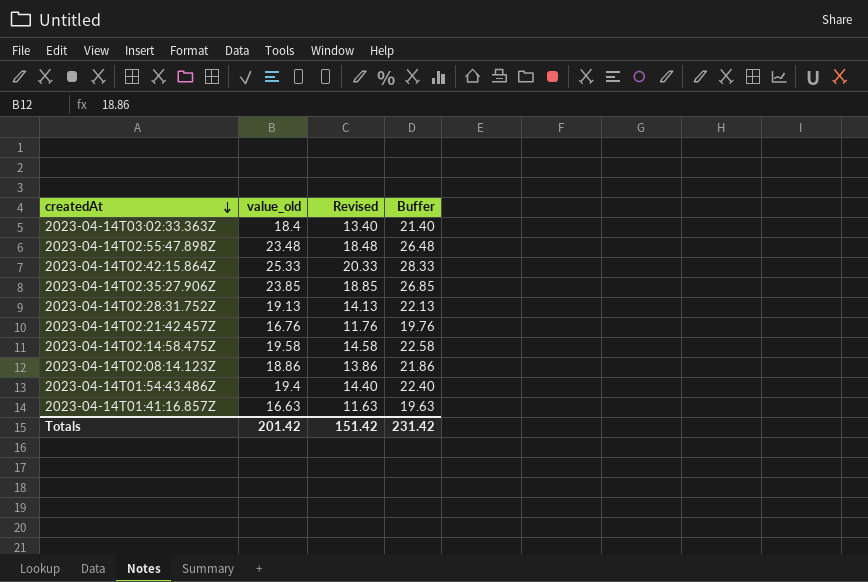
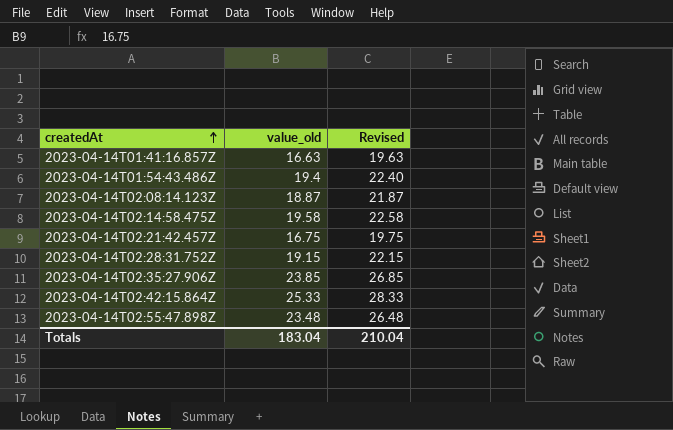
row order: createdAt descending -> createdAt ascending
column Buffer | formula: [value_old] + 3 -> none
column Revised | formula: [value_old] - 5 -> [value_old] + 3
row 2023-04-14T03:02:33.363Z: 18.4 | 13.40 | 21.40 -> none
2023-04-14T02:08:14.123Z | value_old: 18.86 -> 18.87
2023-04-14T02:21:42.457Z | value_old: 16.76 -> 16.75
2023-04-14T02:28:31.752Z | value_old: 19.13 -> 19.15
Totals | value_old: 201.42 -> 183.04
Totals | Revised: 151.42 -> 210.04

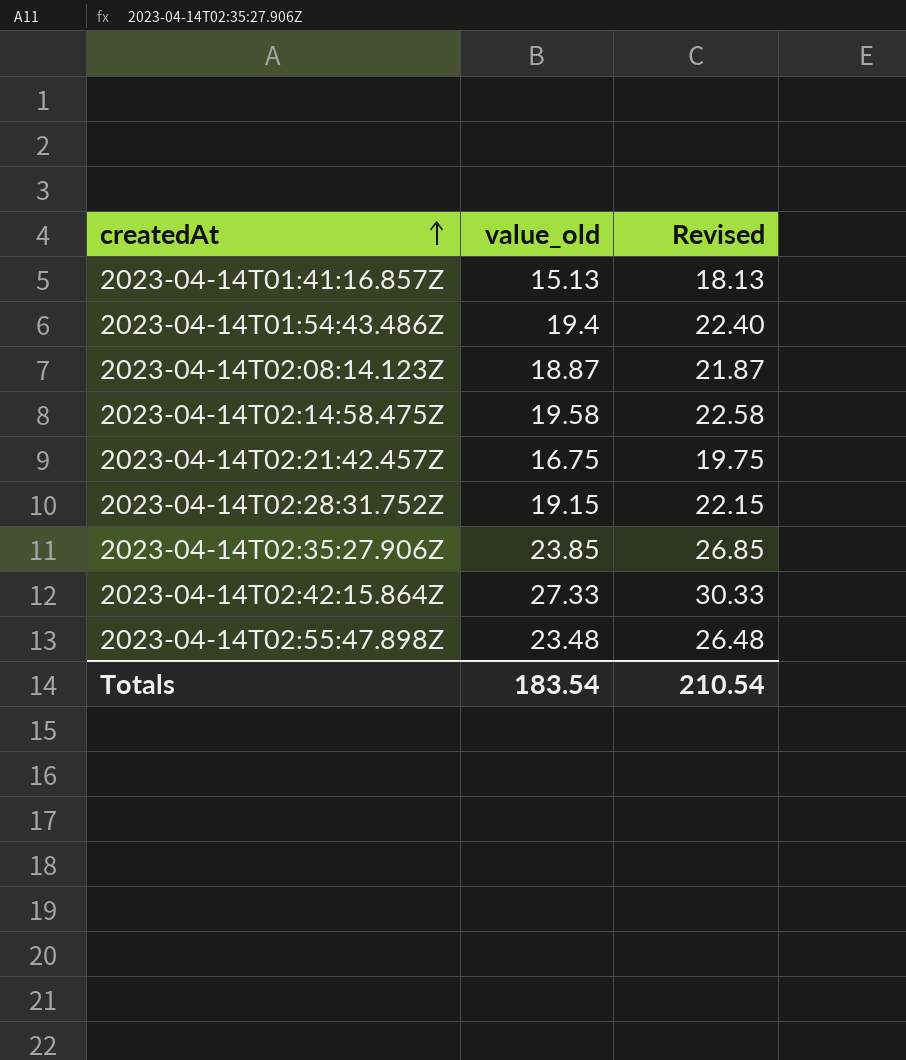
2023-04-14T01:41:16.857Z | value_old: 16.63 -> 15.13
2023-04-14T01:41:16.857Z | Revised: 19.63 -> 18.13
2023-04-14T02:42:15.864Z | value_old: 25.33 -> 27.33
2023-04-14T02:42:15.864Z | Revised: 28.33 -> 30.33
Totals | value_old: 183.04 -> 183.54
Totals | Revised: 210.04 -> 210.54

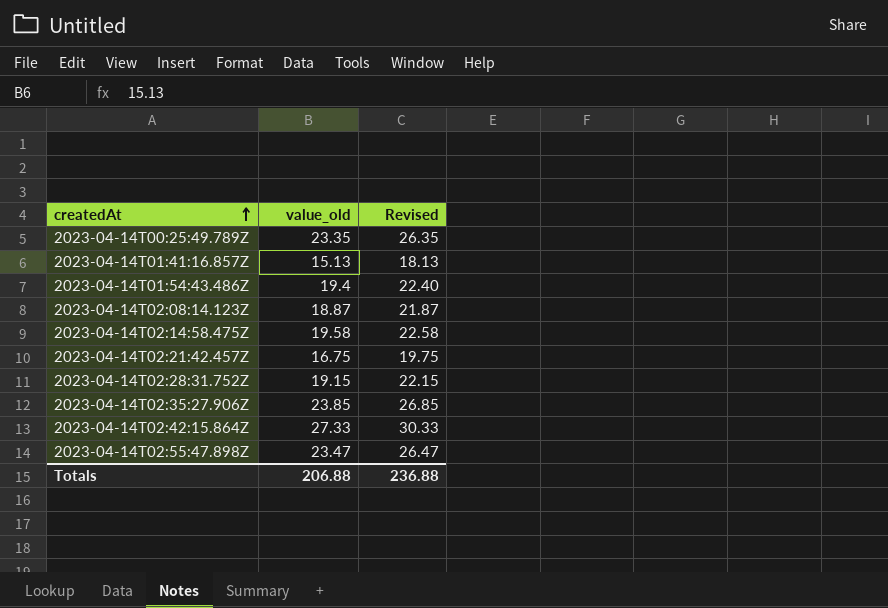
row 2023-04-14T00:25:49.789Z: none -> 23.35 | 26.35
2023-04-14T02:55:47.898Z | value_old: 23.48 -> 23.47
2023-04-14T02:55:47.898Z | Revised: 26.48 -> 26.47
Totals | value_old: 183.54 -> 206.88
Totals | Revised: 210.54 -> 236.88

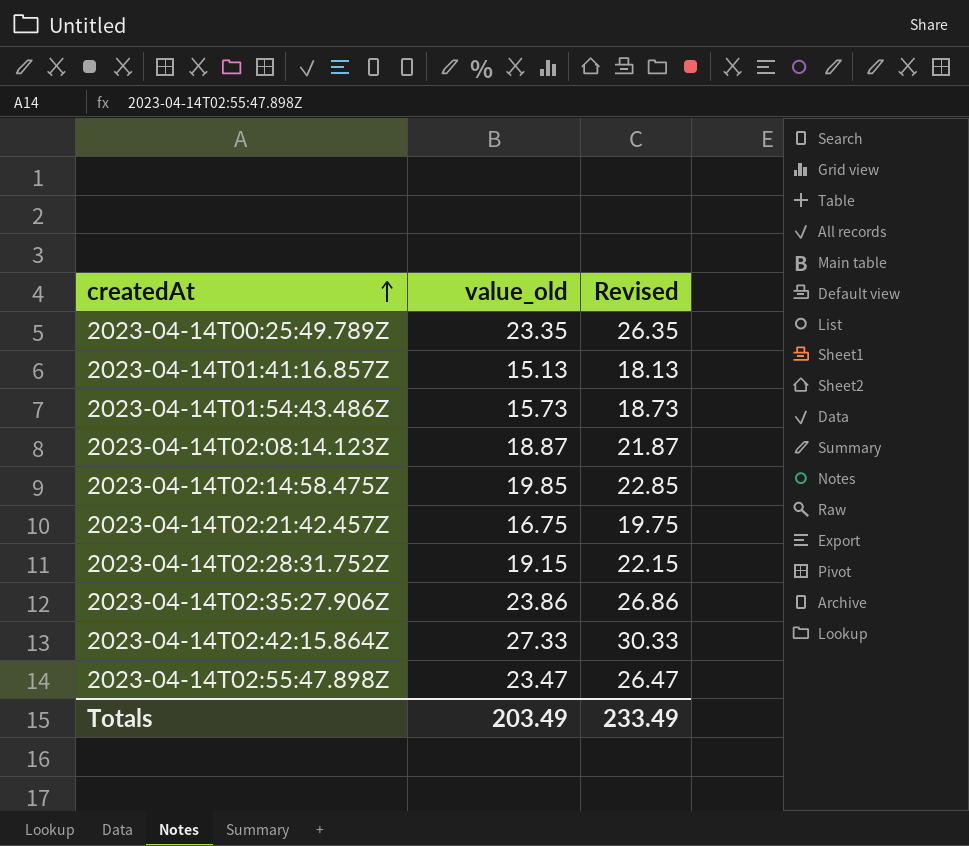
2023-04-14T01:54:43.486Z | value_old: 19.4 -> 15.73
2023-04-14T01:54:43.486Z | Revised: 22.40 -> 18.73
2023-04-14T02:14:58.475Z | value_old: 19.58 -> 19.85
2023-04-14T02:14:58.475Z | Revised: 22.58 -> 22.85
2023-04-14T02:35:27.906Z | value_old: 23.85 -> 23.86
2023-04-14T02:35:27.906Z | Revised: 26.85 -> 26.86
Totals | value_old: 206.88 -> 203.49
Totals | Revised: 236.88 -> 233.49

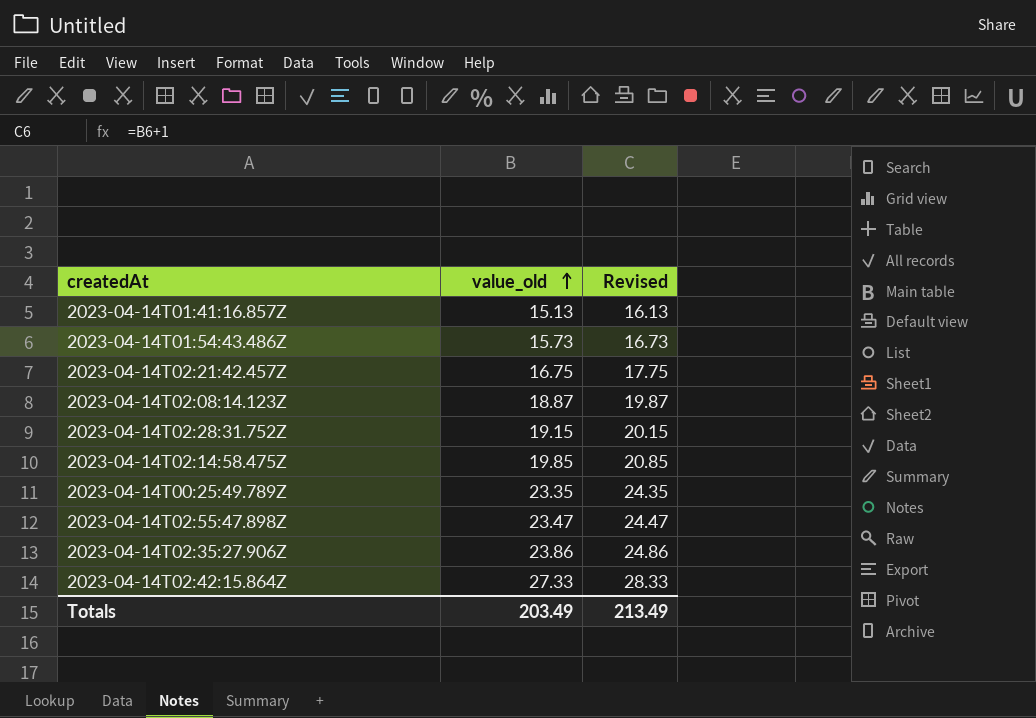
row order: createdAt ascending -> value_old ascending
column Revised | formula: [value_old] + 3 -> [value_old] + 1
Totals | Revised: 233.49 -> 213.49

